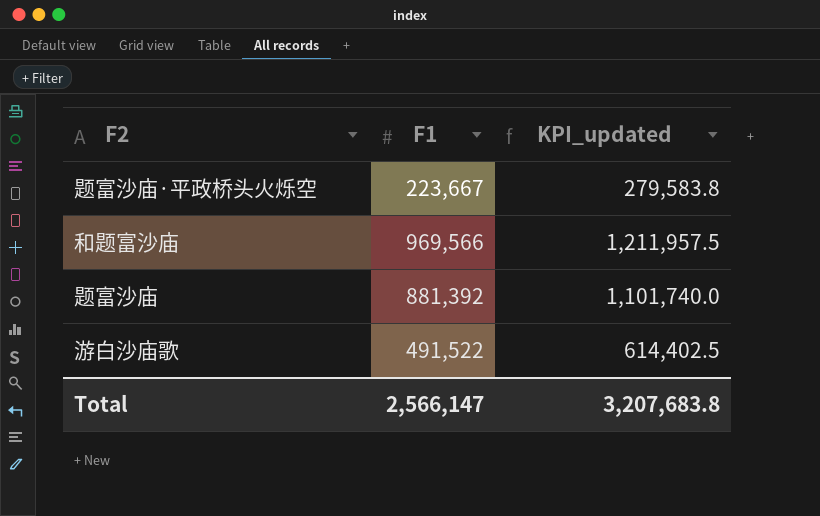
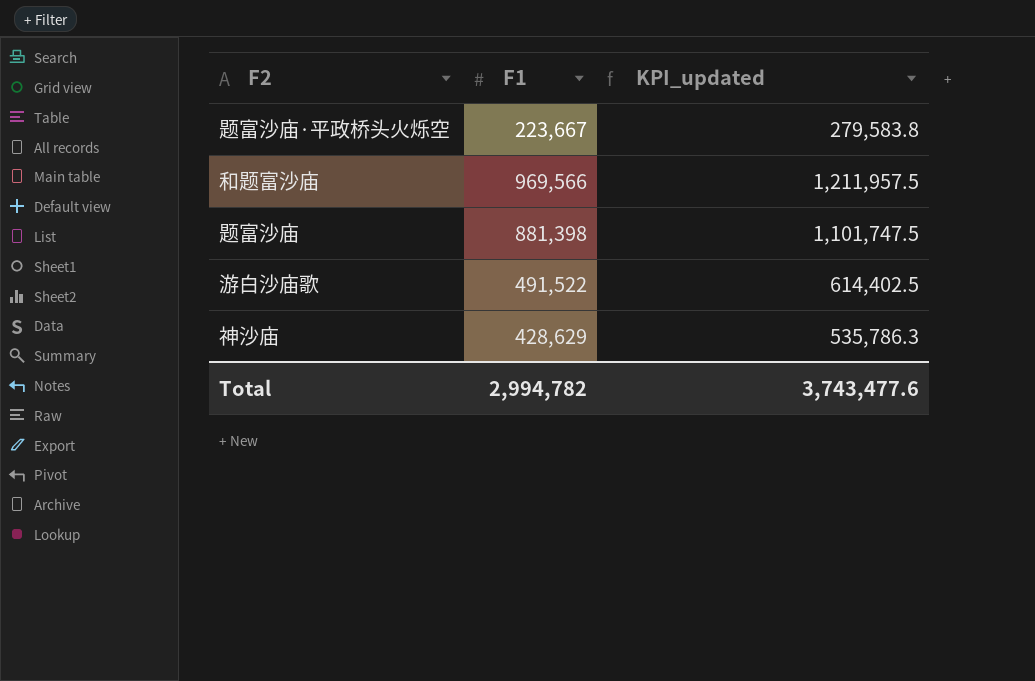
题富沙庙 | F1: 881,392 -> 881,398
题富沙庙 | KPI_updated: 1,101,740.0 -> 1,101,747.5
row 神沙庙: none -> 428,629 | 535,786.3
Total | F1: 2,566,147 -> 2,994,782
Total | KPI_updated: 3,207,683.8 -> 3,743,477.6

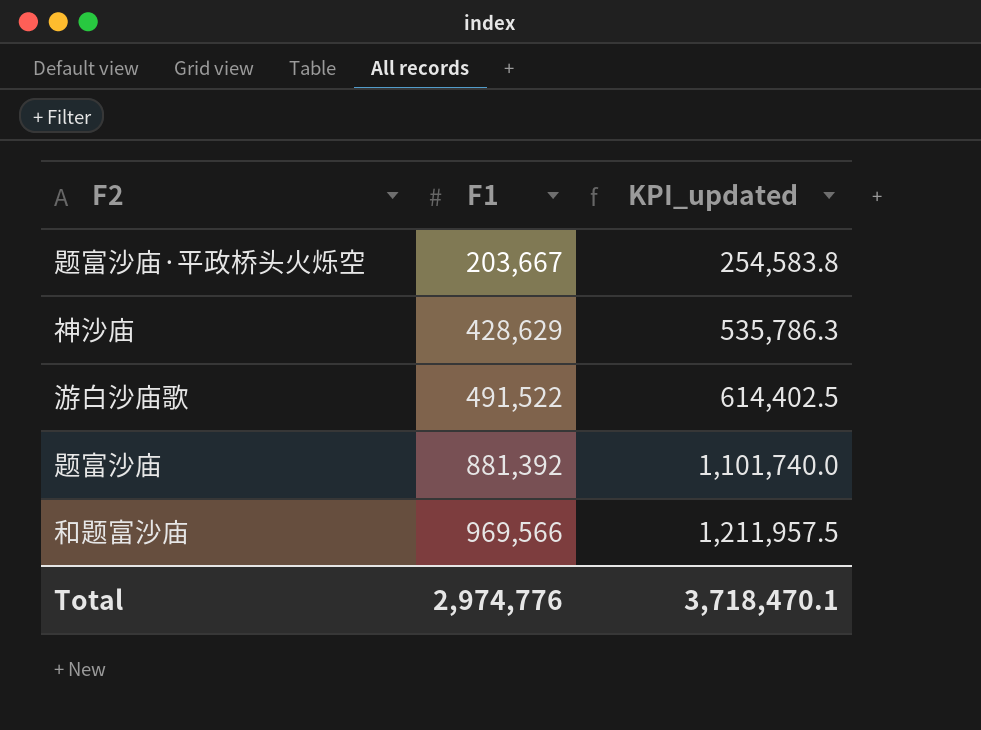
row order: none -> F1 ascending
题富沙庙·平政桥头火烁空 | F1: 223,667 -> 203,667
题富沙庙·平政桥头火烁空 | KPI_updated: 279,583.8 -> 254,583.8
题富沙庙 | F1: 881,398 -> 881,392
题富沙庙 | KPI_updated: 1,101,747.5 -> 1,101,740.0
Total | F1: 2,994,782 -> 2,974,776
Total | KPI_updated: 3,743,477.6 -> 3,718,470.1

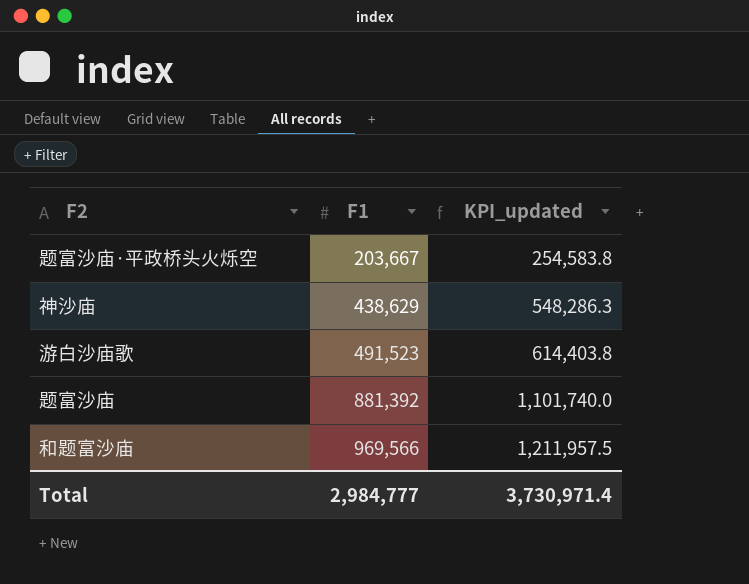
神沙庙 | F1: 428,629 -> 438,629
神沙庙 | KPI_updated: 535,786.3 -> 548,286.3
游白沙庙歌 | F1: 491,522 -> 491,523
游白沙庙歌 | KPI_updated: 614,402.5 -> 614,403.8
Total | F1: 2,974,776 -> 2,984,777
Total | KPI_updated: 3,718,470.1 -> 3,730,971.4

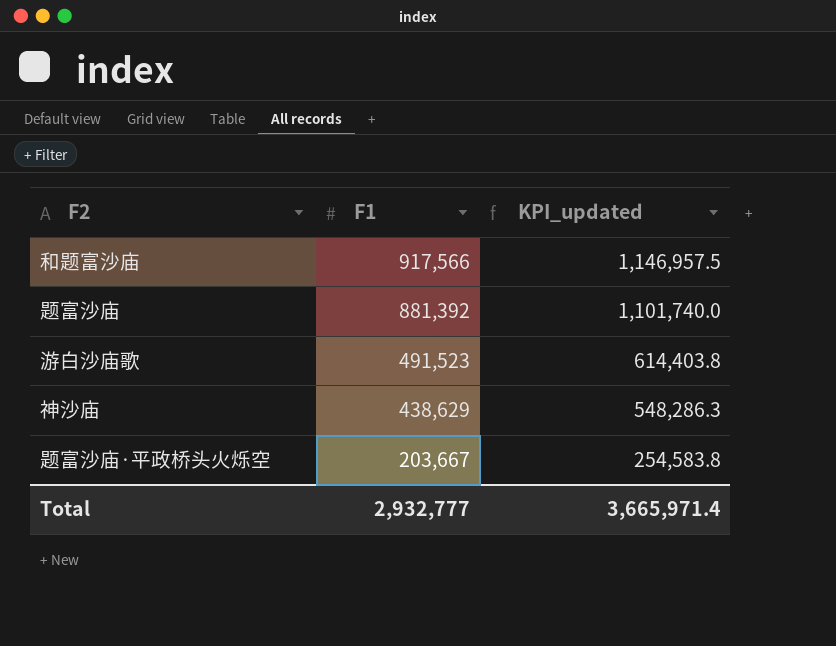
row order: F1 ascending -> F1 descending
和题富沙庙 | F1: 969,566 -> 917,566
和题富沙庙 | KPI_updated: 1,211,957.5 -> 1,146,957.5
Total | F1: 2,984,777 -> 2,932,777
Total | KPI_updated: 3,730,971.4 -> 3,665,971.4

